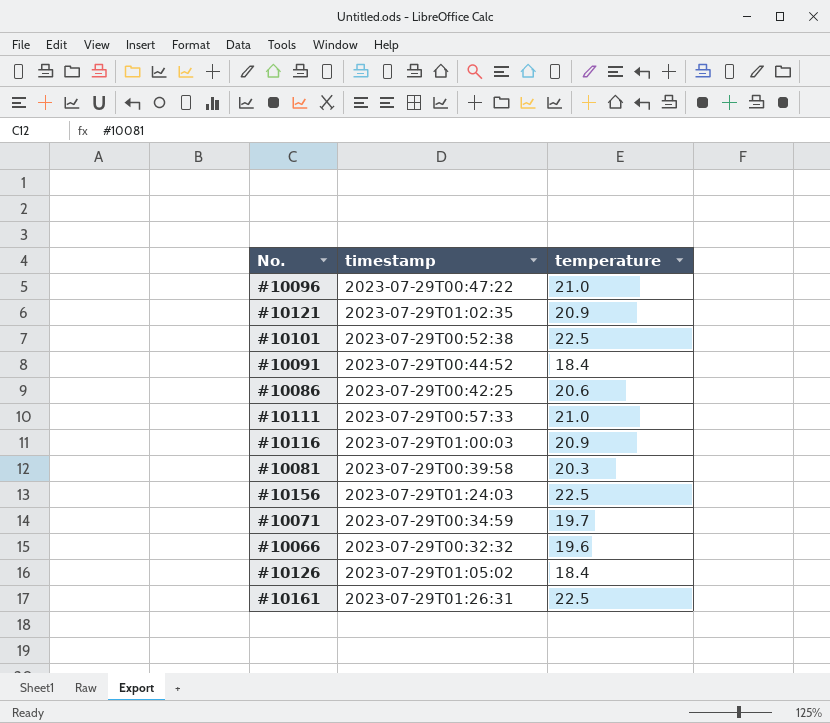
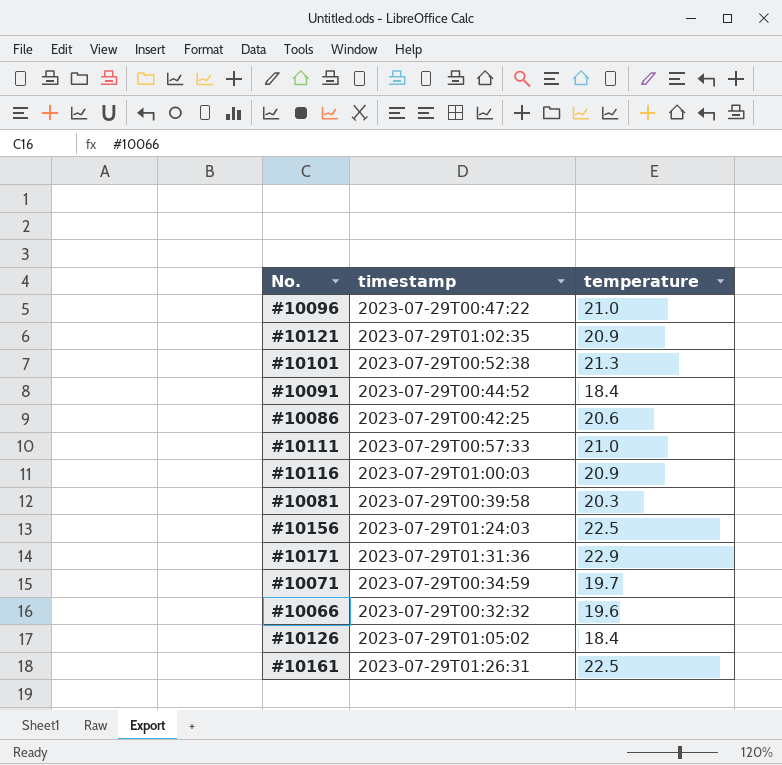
#10101 | temperature: 22.5 -> 21.3
row #10171: none -> 2023-07-29T01:31:36 | 22.9

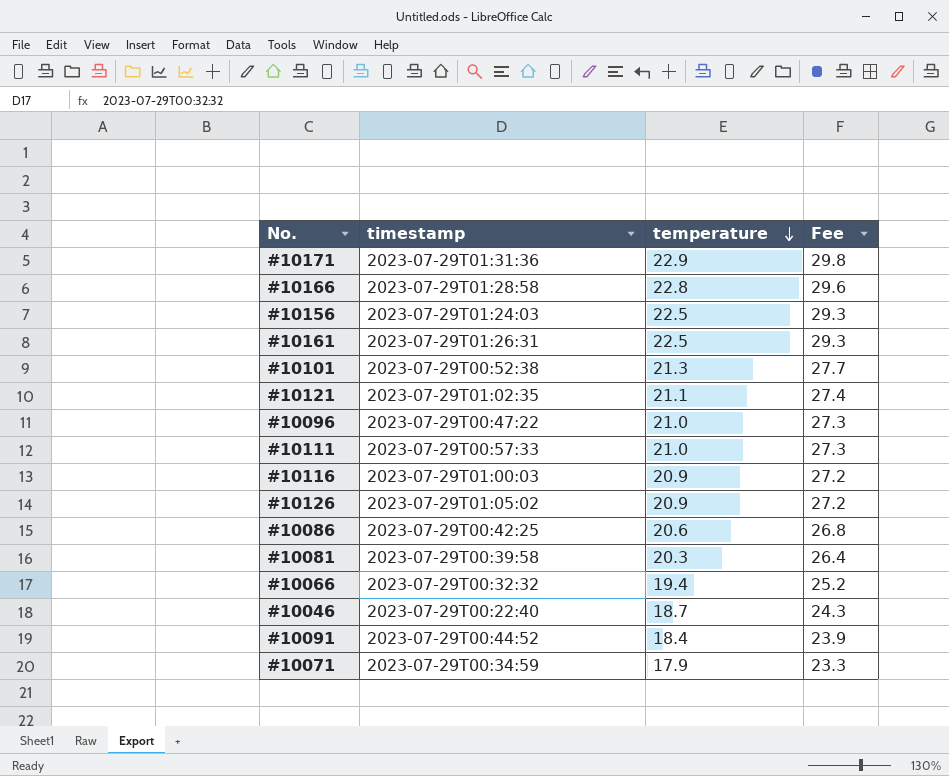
row order: none -> temperature descending
column Fee | formula: none -> [temperature] * 1.3
row #10166: none -> 2023-07-29T01:28:58 | 22.8 | 29.6
#10121 | temperature: 20.9 -> 21.1
#10126 | temperature: 18.4 -> 20.9
#10066 | temperature: 19.6 -> 19.4
row #10046: none -> 2023-07-29T00:22:40 | 18.7 | 24.3
#10071 | temperature: 19.7 -> 17.9

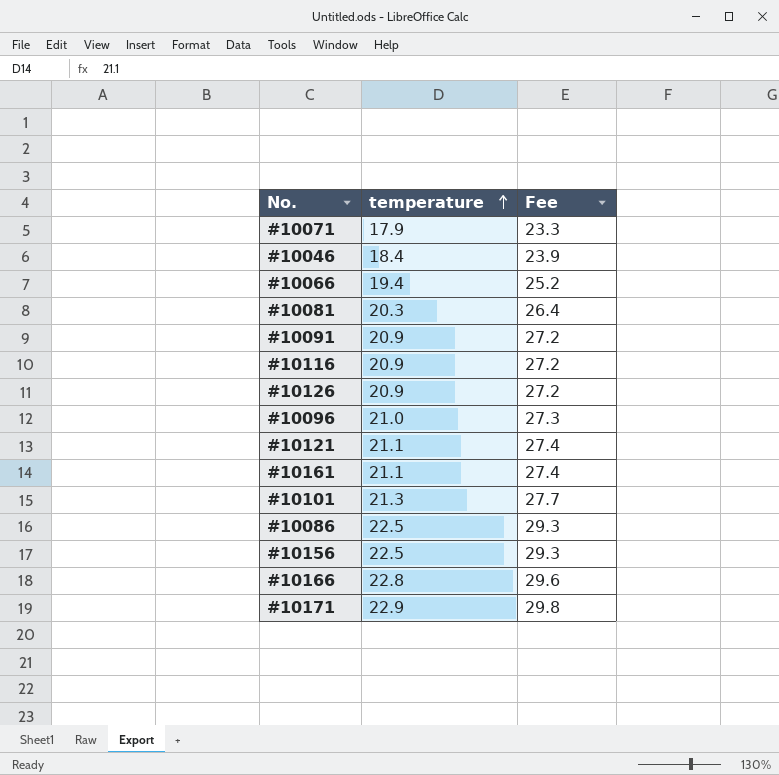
row order: temperature descending -> temperature ascending
column timestamp | position: 2 -> none
row #10111: 2023-07-29T00:57:33 | 21.0 | 27.3 -> none
#10046 | temperature: 18.7 -> 18.4
#10046 | Fee: 24.3 -> 23.9
#10091 | temperature: 18.4 -> 20.9
#10091 | Fee: 23.9 -> 27.2
#10161 | temperature: 22.5 -> 21.1
#10161 | Fee: 29.3 -> 27.4
#10086 | temperature: 20.6 -> 22.5
#10086 | Fee: 26.8 -> 29.3

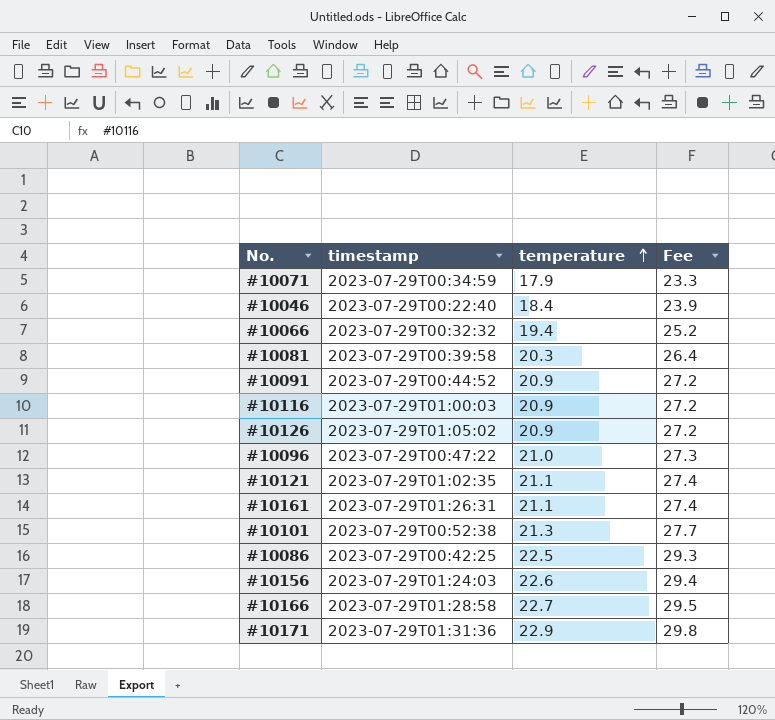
column timestamp | position: none -> 2
#10156 | temperature: 22.5 -> 22.6
#10156 | Fee: 29.3 -> 29.4
#10166 | temperature: 22.8 -> 22.7
#10166 | Fee: 29.6 -> 29.5

